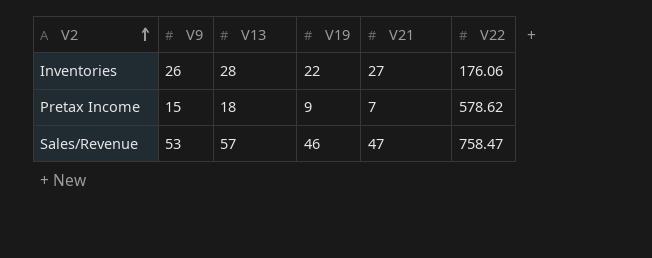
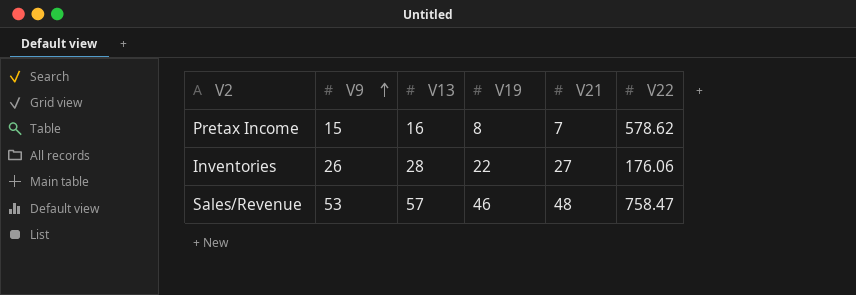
row order: V2 ascending -> V9 ascending
Pretax Income | V13: 18 -> 16
Pretax Income | V19: 9 -> 8
Sales/Revenue | V21: 47 -> 48

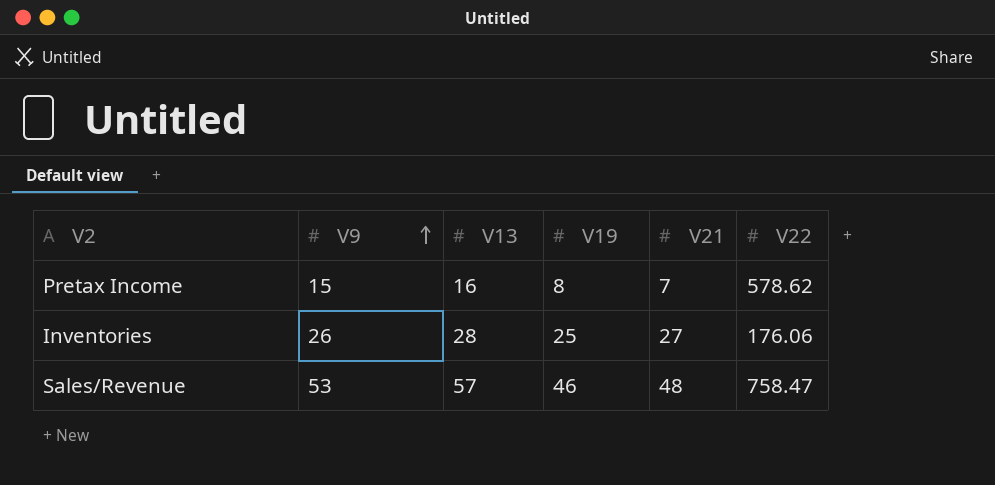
Inventories | V19: 22 -> 25

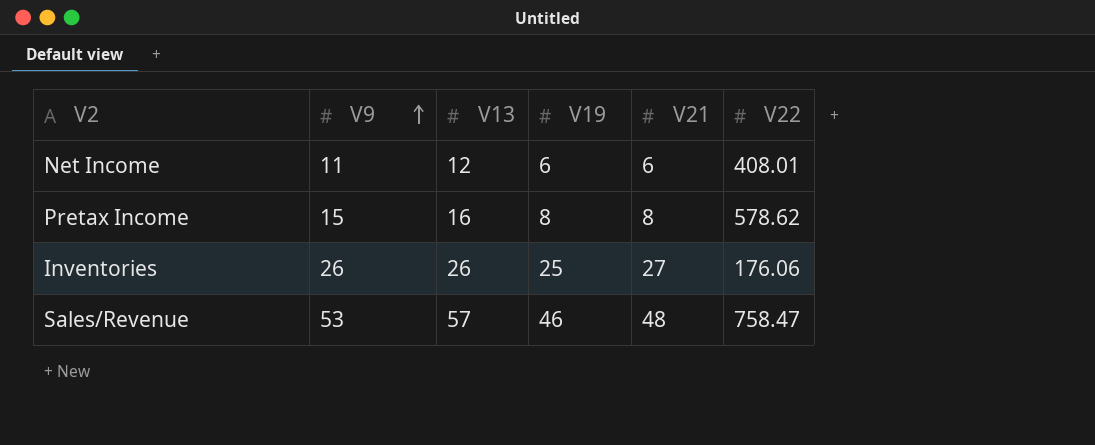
row Net Income: none -> 11 | 12 | 6 | 6 | 408.01
Pretax Income | V21: 7 -> 8
Inventories | V13: 28 -> 26

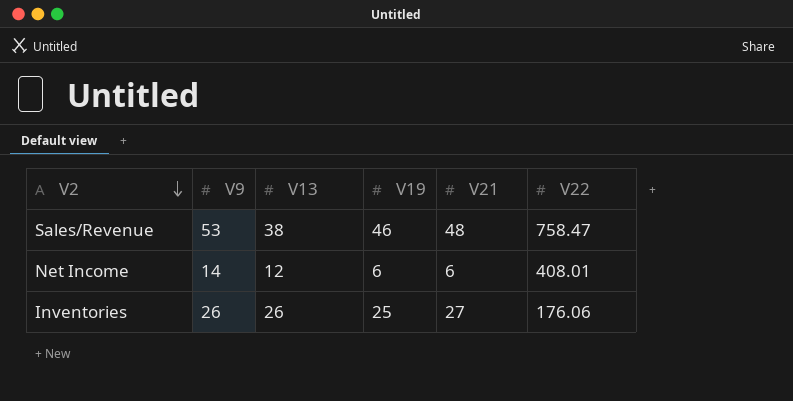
row order: V9 ascending -> V2 descending
row Pretax Income: 15 | 16 | 8 | 8 | 578.62 -> none
Sales/Revenue | V13: 57 -> 38
Net Income | V9: 11 -> 14

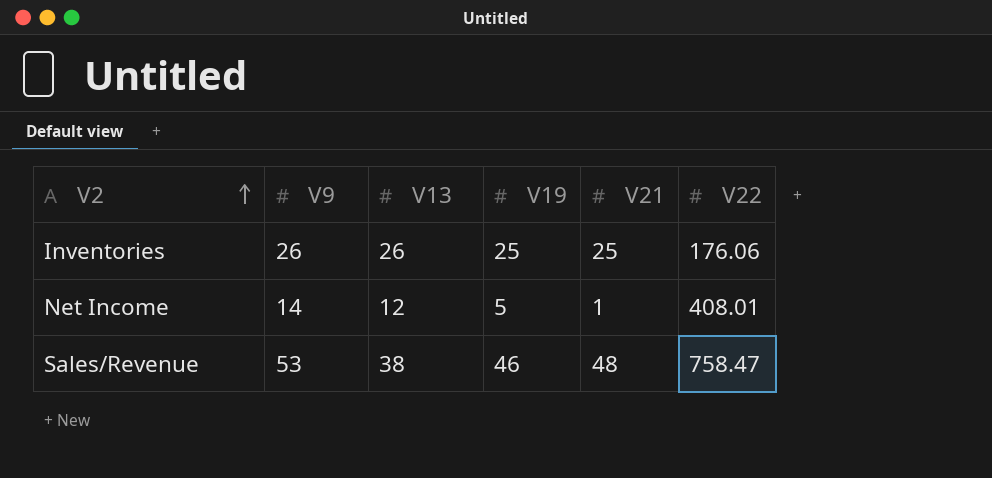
row order: V2 descending -> V2 ascending
Inventories | V21: 27 -> 25
Net Income | V19: 6 -> 5
Net Income | V21: 6 -> 1

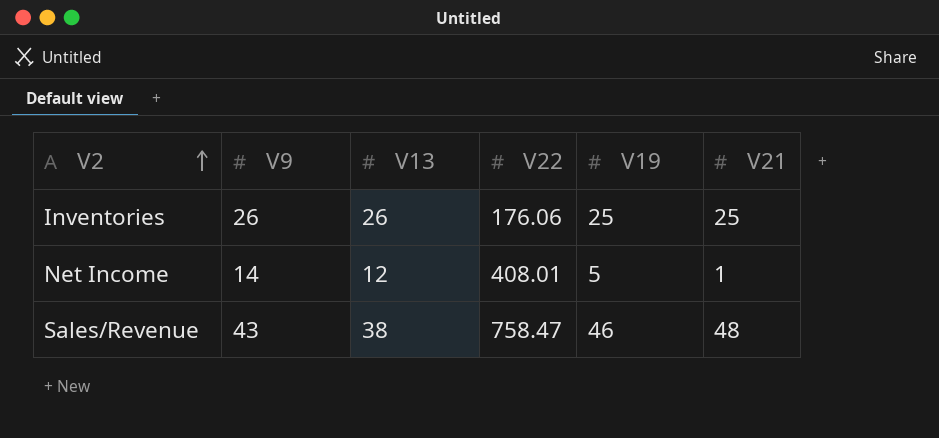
column V22 | position: 6 -> 4
Sales/Revenue | V9: 53 -> 43

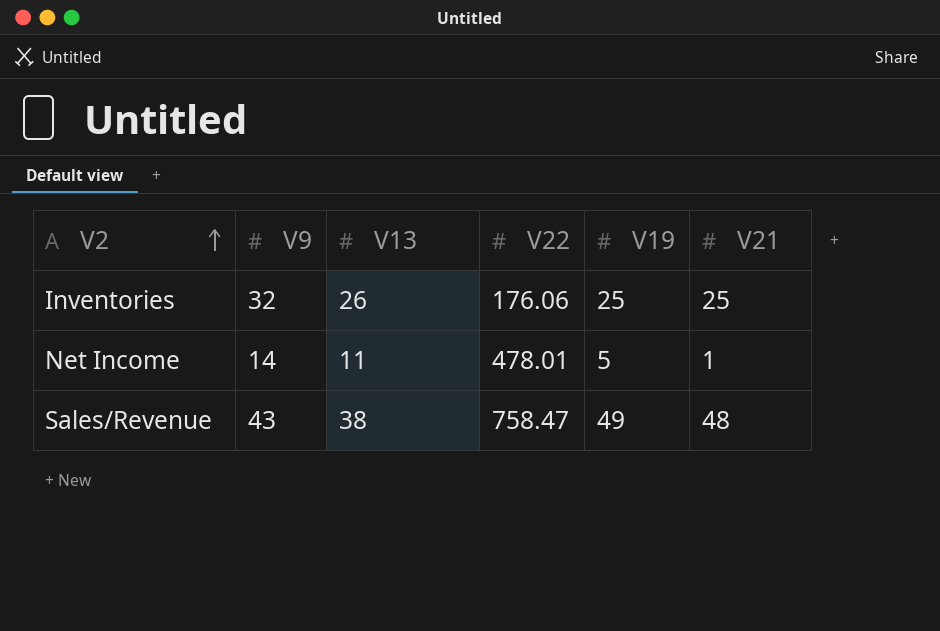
Inventories | V9: 26 -> 32
Net Income | V13: 12 -> 11
Net Income | V22: 408.01 -> 478.01
Sales/Revenue | V19: 46 -> 49

